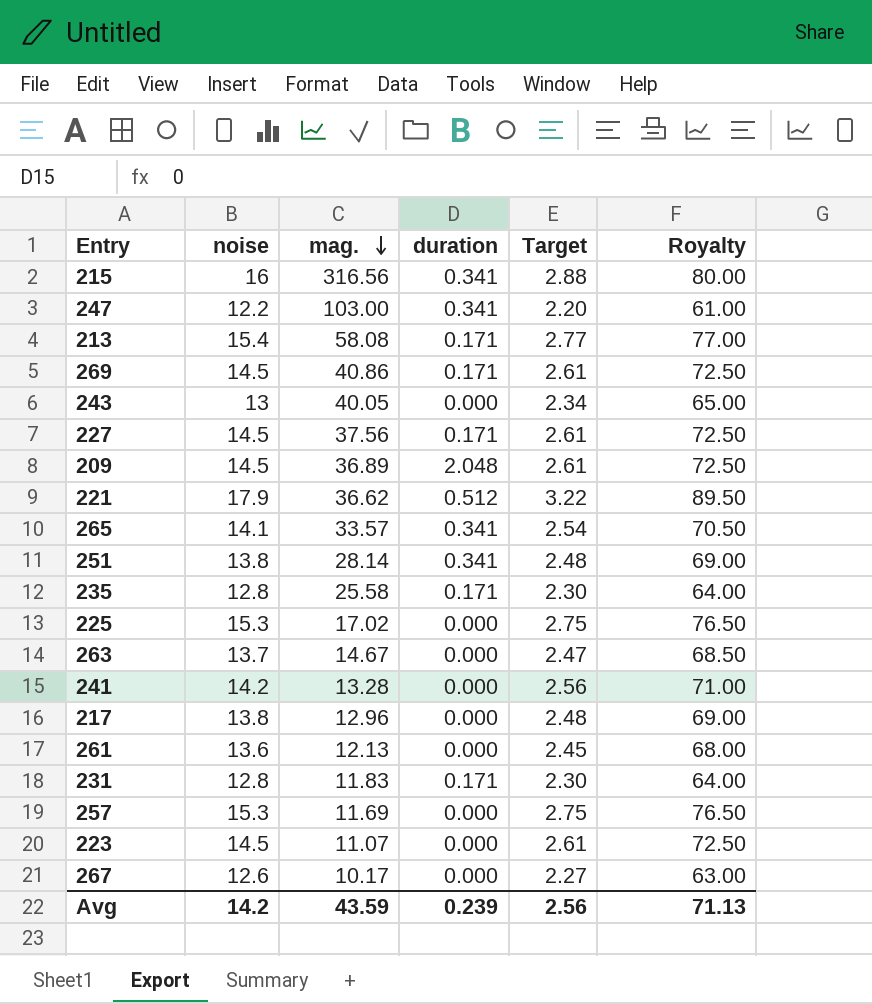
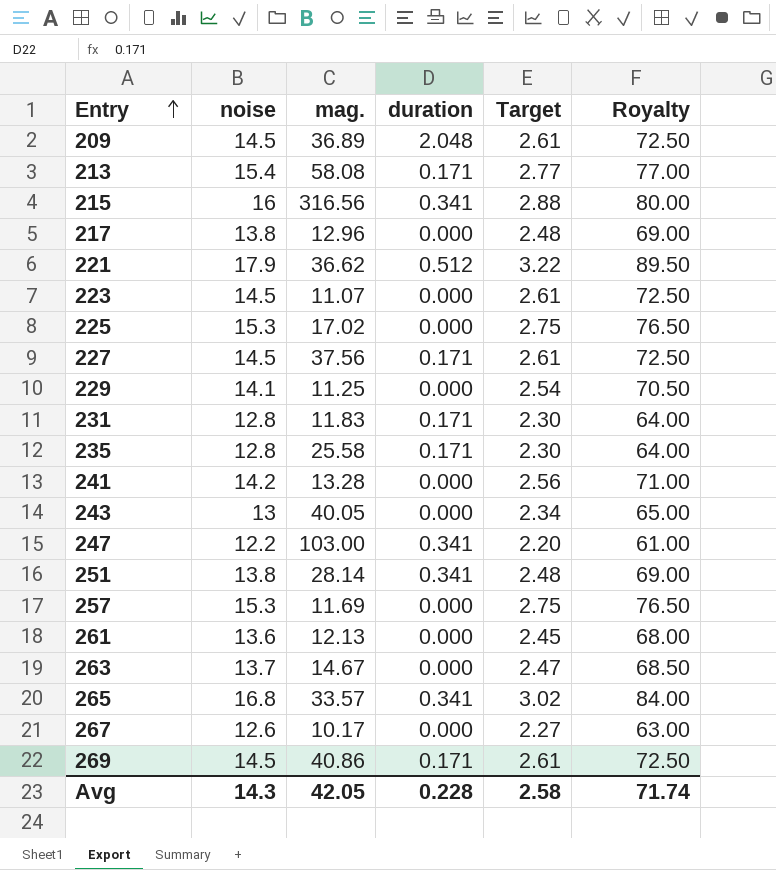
row order: mag. descending -> Entry ascending
row 229: none -> 14.1 | 11.25 | 0.000 | 2.54 | 70.50
265 | noise: 14.1 -> 16.8
265 | Target: 2.54 -> 3.02
265 | Royalty: 70.50 -> 84.00
Avg | noise: 14.2 -> 14.3
Avg | mag.: 43.59 -> 42.05
Avg | duration: 0.239 -> 0.228
Avg | Target: 2.56 -> 2.58
Avg | Royalty: 71.13 -> 71.74

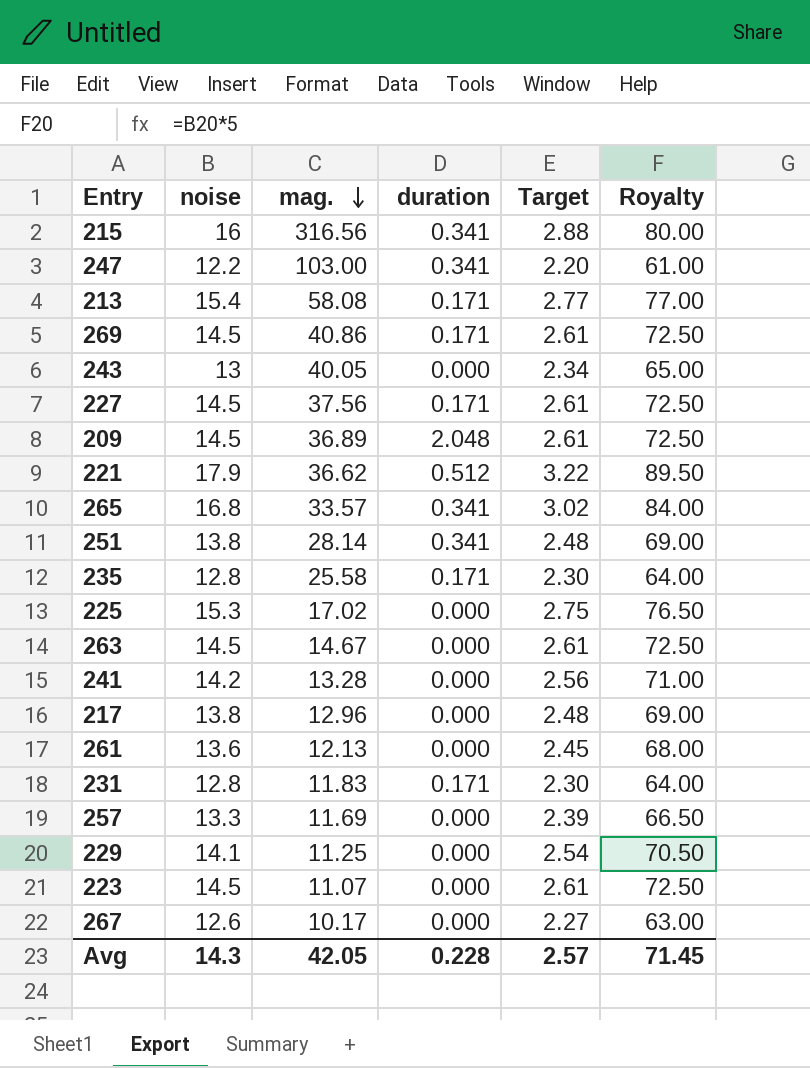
row order: Entry ascending -> mag. descending
263 | noise: 13.7 -> 14.5
263 | Target: 2.47 -> 2.61
263 | Royalty: 68.50 -> 72.50
257 | noise: 15.3 -> 13.3
257 | Target: 2.75 -> 2.39
257 | Royalty: 76.50 -> 66.50
Avg | Target: 2.58 -> 2.57
Avg | Royalty: 71.74 -> 71.45

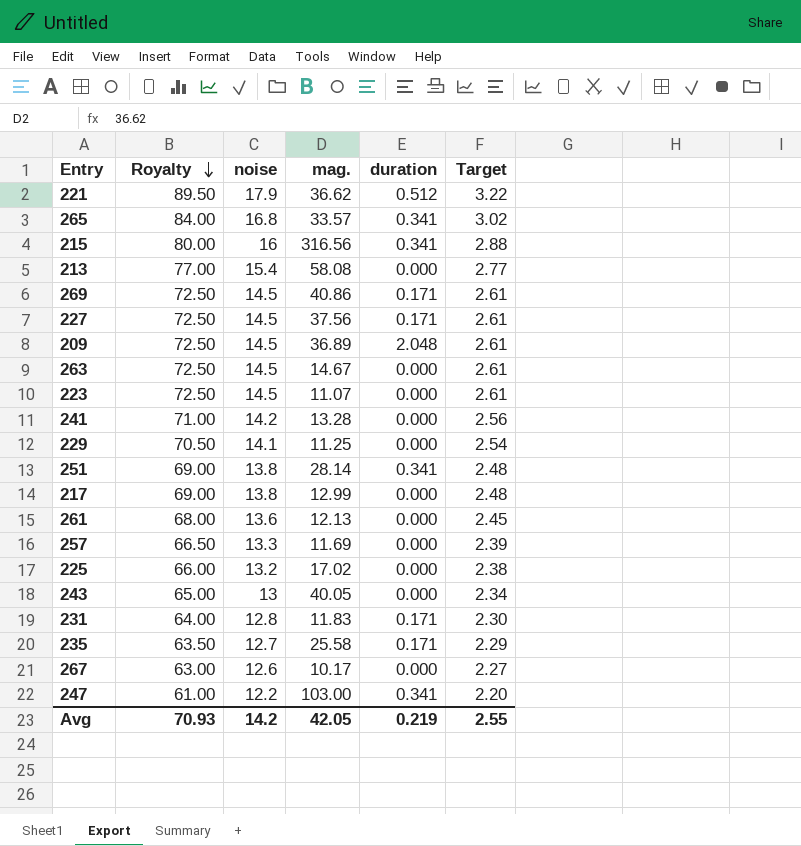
row order: mag. descending -> Royalty descending
column Royalty | position: 6 -> 2
213 | duration: 0.171 -> 0.000
217 | mag.: 12.96 -> 12.99
225 | Royalty: 76.50 -> 66.00
225 | noise: 15.3 -> 13.2
225 | Target: 2.75 -> 2.38
235 | Royalty: 64.00 -> 63.50
235 | noise: 12.8 -> 12.7
235 | Target: 2.30 -> 2.29
Avg | Royalty: 71.45 -> 70.93
Avg | noise: 14.3 -> 14.2
Avg | duration: 0.228 -> 0.219
Avg | Target: 2.57 -> 2.55

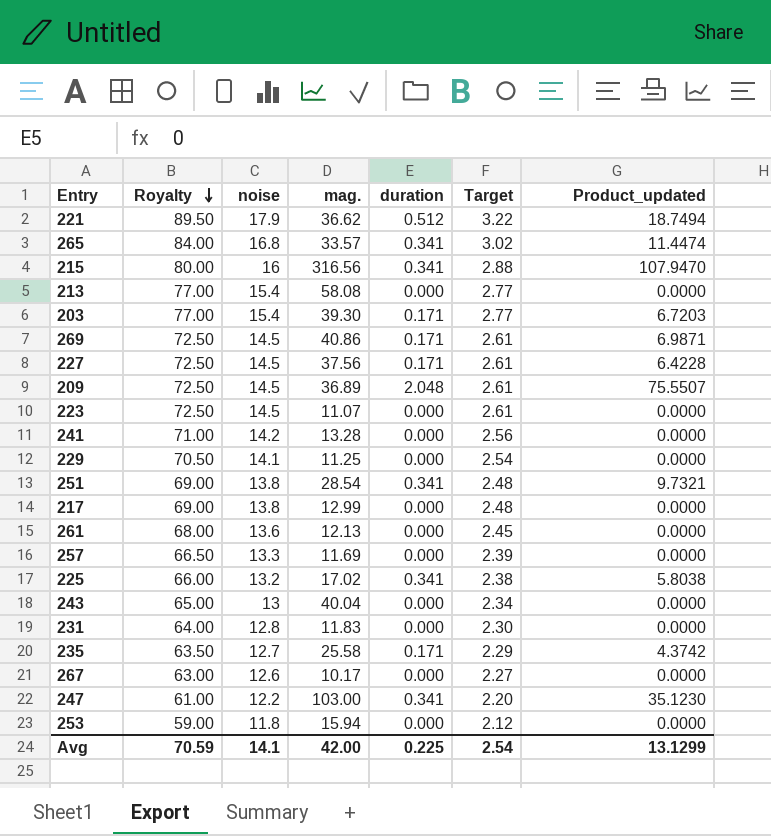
column Product_updated | formula: none -> [mag.] * [duration]
row 263: 72.50 | 14.5 | 14.67 | 0.000 | 2.61 -> none
row 203: none -> 77.00 | 15.4 | 39.30 | 0.171 | 2.77 | 6.7203
251 | mag.: 28.14 -> 28.54
225 | duration: 0.000 -> 0.341
243 | mag.: 40.05 -> 40.04
231 | duration: 0.171 -> 0.000
row 253: none -> 59.00 | 11.8 | 15.94 | 0.000 | 2.12 | 0.0000
Avg | Royalty: 70.93 -> 70.59
Avg | noise: 14.2 -> 14.1
Avg | mag.: 42.05 -> 42.00
Avg | duration: 0.219 -> 0.225
Avg | Target: 2.55 -> 2.54

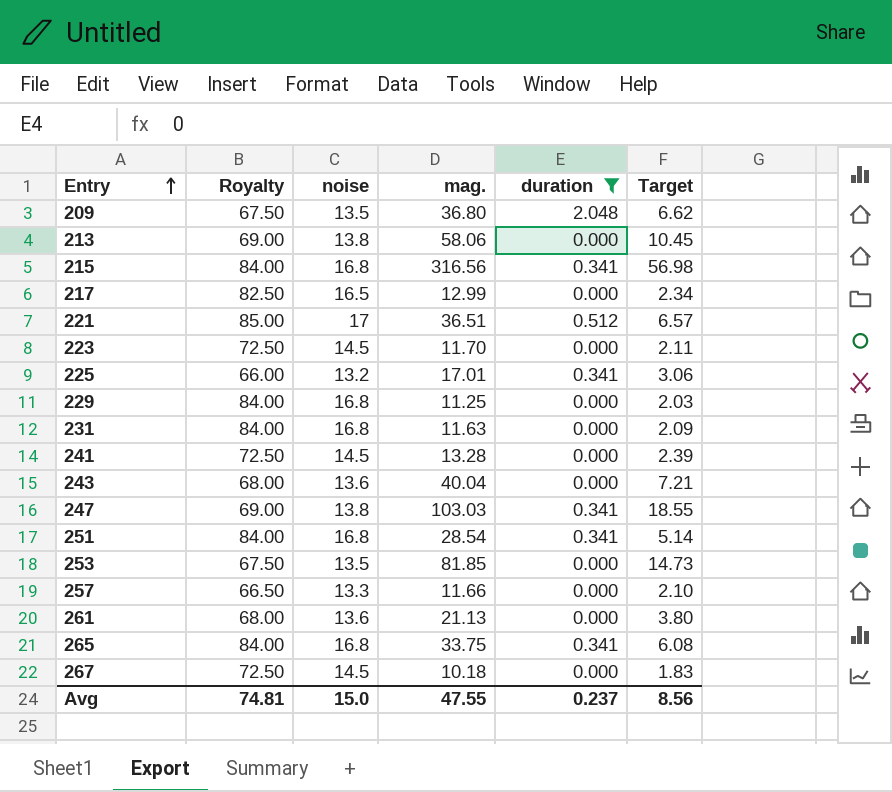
filter: none -> duration != 0.171
row order: Royalty descending -> Entry ascending
column Product_updated | formula: [mag.] * [duration] -> none
column Target | formula: [noise] * 0.18 -> [mag.] * 0.18
209 | Royalty: 72.50 -> 67.50
209 | noise: 14.5 -> 13.5
209 | mag.: 36.89 -> 36.80
213 | Royalty: 77.00 -> 69.00
213 | noise: 15.4 -> 13.8
213 | mag.: 58.08 -> 58.06
215 | Royalty: 80.00 -> 84.00
215 | noise: 16 -> 16.8
217 | Royalty: 69.00 -> 82.50
217 | noise: 13.8 -> 16.5
221 | Royalty: 89.50 -> 85.00
221 | noise: 17.9 -> 17
221 | mag.: 36.62 -> 36.51
223 | mag.: 11.07 -> 11.70
225 | mag.: 17.02 -> 17.01
229 | Royalty: 70.50 -> 84.00
229 | noise: 14.1 -> 16.8
231 | Royalty: 64.00 -> 84.00
231 | noise: 12.8 -> 16.8
231 | mag.: 11.83 -> 11.63
241 | Royalty: 71.00 -> 72.50
241 | noise: 14.2 -> 14.5
243 | Royalty: 65.00 -> 68.00
243 | noise: 13 -> 13.6
247 | Royalty: 61.00 -> 69.00
247 | noise: 12.2 -> 13.8
247 | mag.: 103.00 -> 103.03
251 | Royalty: 69.00 -> 84.00
251 | noise: 13.8 -> 16.8
253 | Royalty: 59.00 -> 67.50
253 | noise: 11.8 -> 13.5
253 | mag.: 15.94 -> 81.85
257 | mag.: 11.69 -> 11.66
261 | mag.: 12.13 -> 21.13
265 | mag.: 33.57 -> 33.75
267 | Royalty: 63.00 -> 72.50
267 | noise: 12.6 -> 14.5
267 | mag.: 10.17 -> 10.18
Avg | Royalty: 70.59 -> 74.81
Avg | noise: 14.1 -> 15.0
Avg | mag.: 42.00 -> 47.55
Avg | duration: 0.225 -> 0.237
Avg | Target: 2.54 -> 8.56

